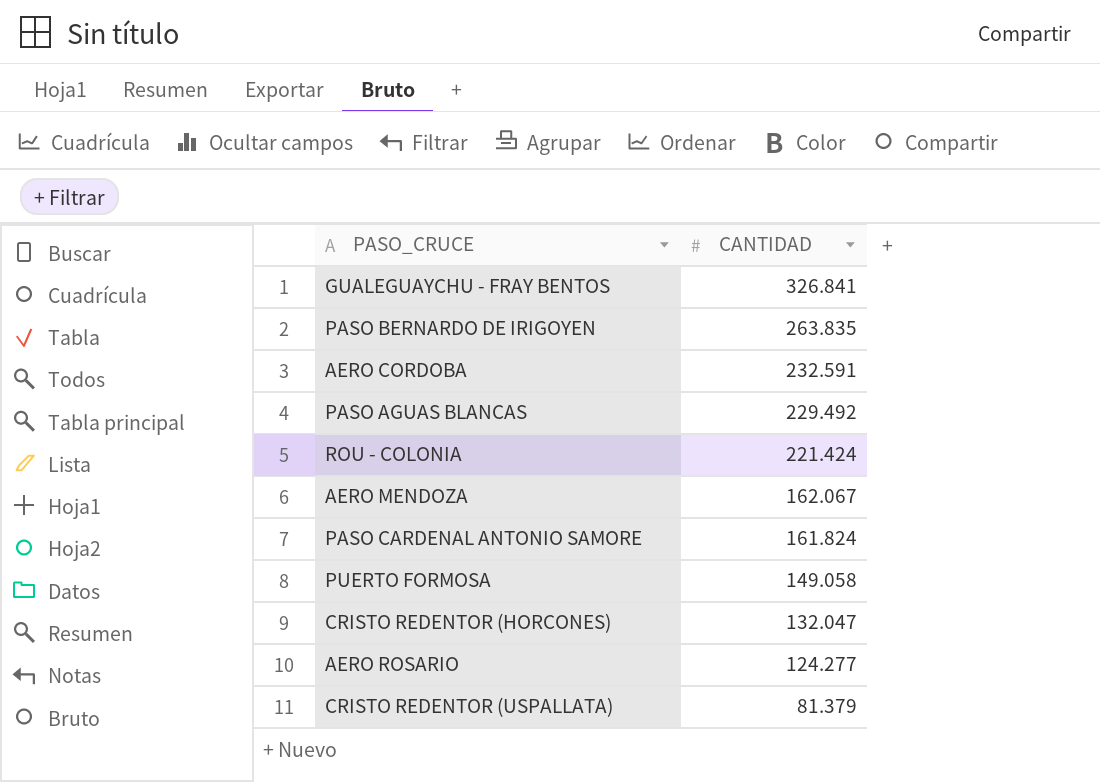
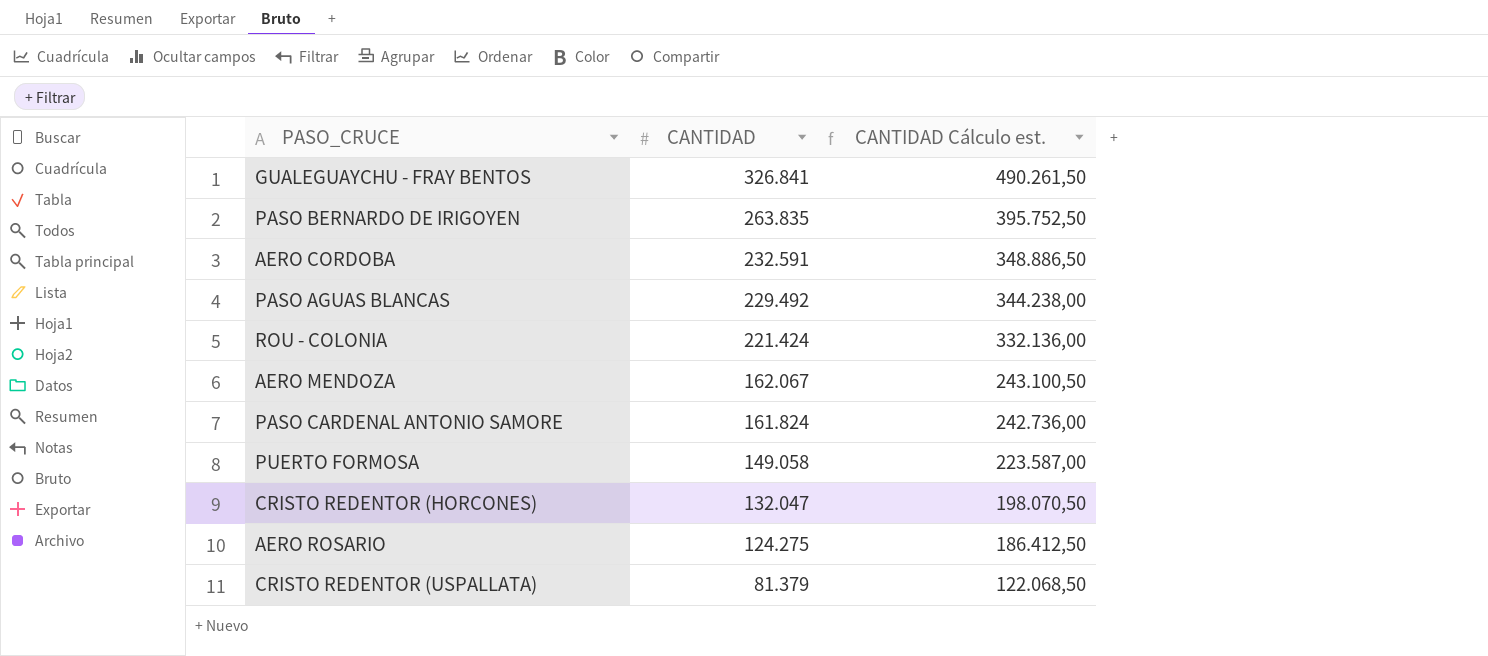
column CANTIDAD Cálculo est. | formula: none -> [CANTIDAD] * 1,5
AERO ROSARIO | CANTIDAD: 124.277 -> 124.275

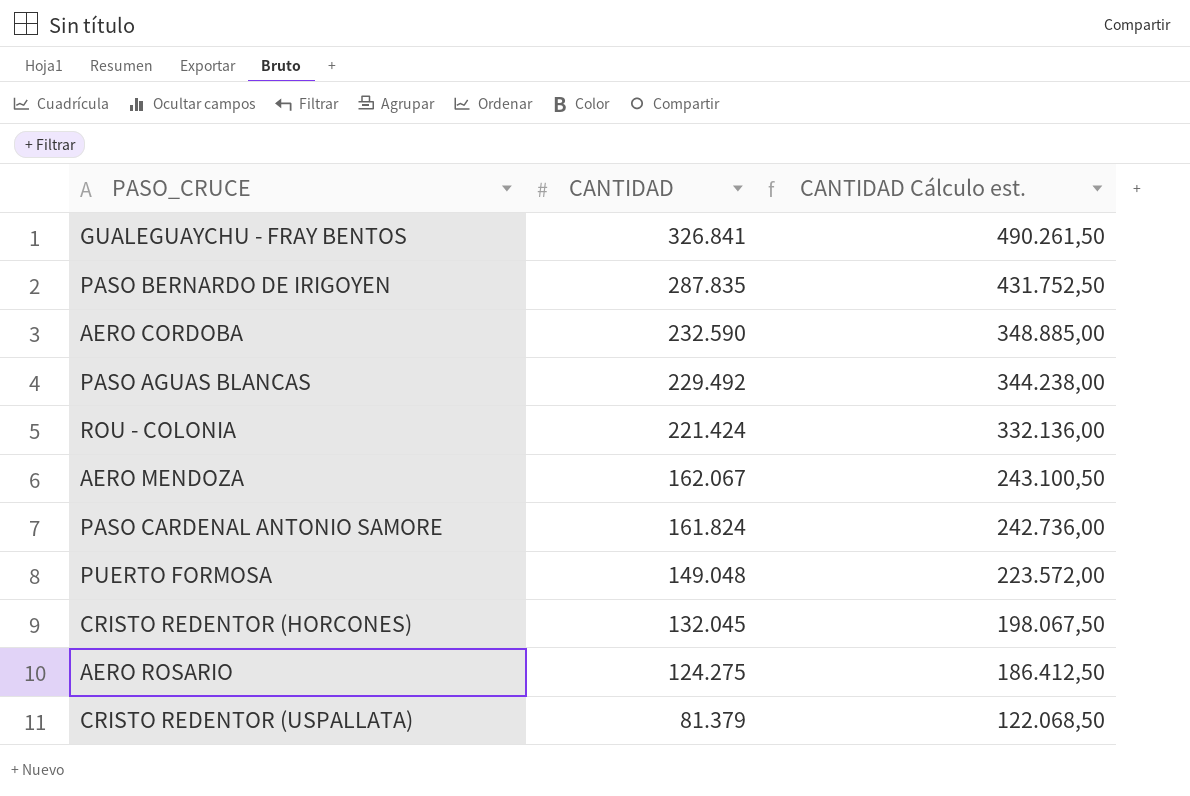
PASO BERNARDO DE IRIGOYEN | CANTIDAD: 263.835 -> 287.835
PASO BERNARDO DE IRIGOYEN | CANTIDAD Cálculo est.: 395.752,50 -> 431.752,50
AERO CORDOBA | CANTIDAD: 232.591 -> 232.590
AERO CORDOBA | CANTIDAD Cálculo est.: 348.886,50 -> 348.885,00
PUERTO FORMOSA | CANTIDAD: 149.058 -> 149.048
PUERTO FORMOSA | CANTIDAD Cálculo est.: 223.587,00 -> 223.572,00
CRISTO REDENTOR (HORCONES) | CANTIDAD: 132.047 -> 132.045
CRISTO REDENTOR (HORCONES) | CANTIDAD Cálculo est.: 198.070,50 -> 198.067,50

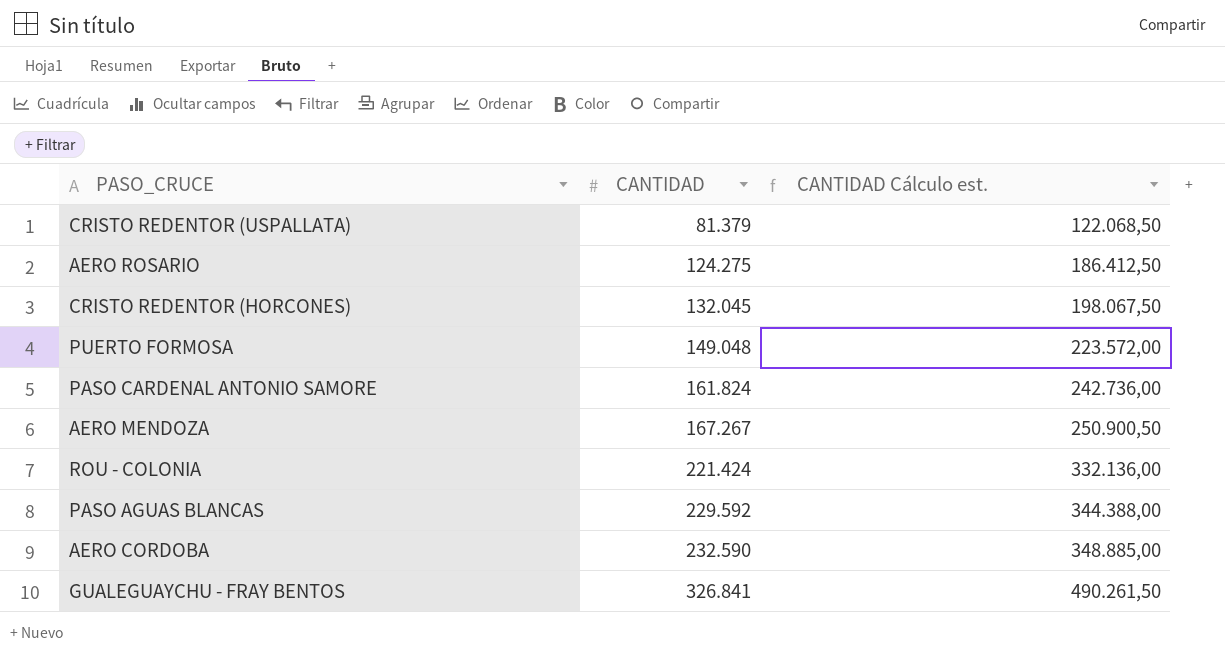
row order: CANTIDAD descending -> CANTIDAD ascending
row PASO BERNARDO DE IRIGOYEN: 287.835 | 431.752,50 -> none
AERO MENDOZA | CANTIDAD: 162.067 -> 167.267
AERO MENDOZA | CANTIDAD Cálculo est.: 243.100,50 -> 250.900,50
PASO AGUAS BLANCAS | CANTIDAD: 229.492 -> 229.592
PASO AGUAS BLANCAS | CANTIDAD Cálculo est.: 344.238,00 -> 344.388,00

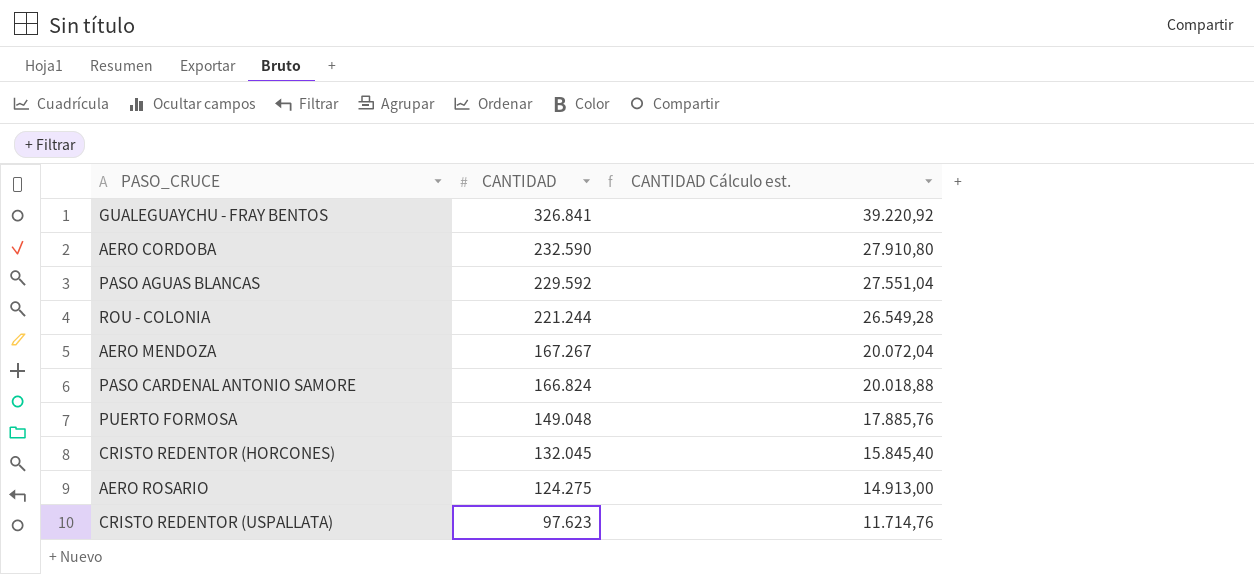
row order: CANTIDAD ascending -> CANTIDAD descending
column CANTIDAD Cálculo est. | formula: [CANTIDAD] * 1,5 -> [CANTIDAD] * 0,12
ROU - COLONIA | CANTIDAD: 221.424 -> 221.244
PASO CARDENAL ANTONIO SAMORE | CANTIDAD: 161.824 -> 166.824
CRISTO REDENTOR (USPALLATA) | CANTIDAD: 81.379 -> 97.623

